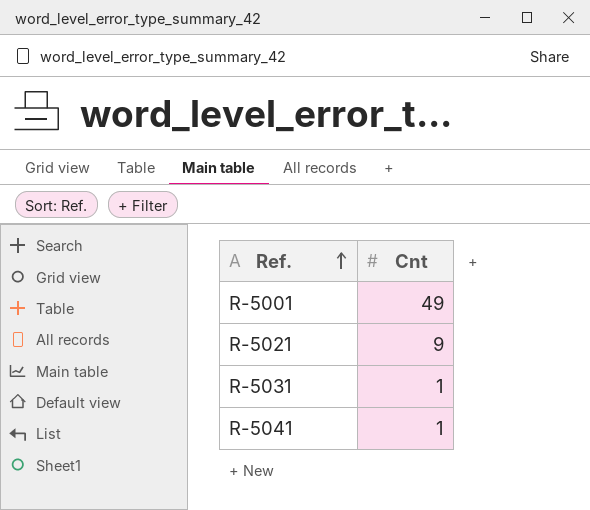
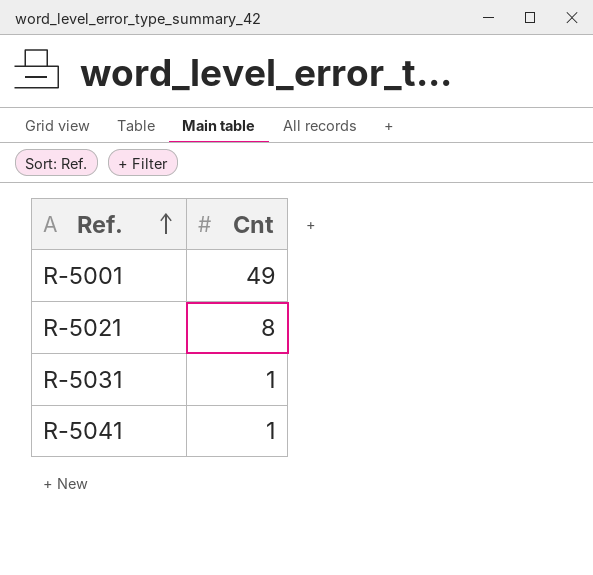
R-5021 | Cnt: 9 -> 8

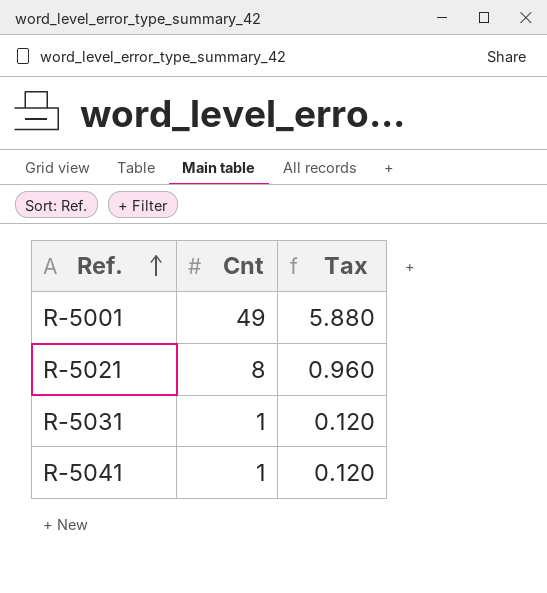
column Tax | formula: none -> [Cnt] * 0.12

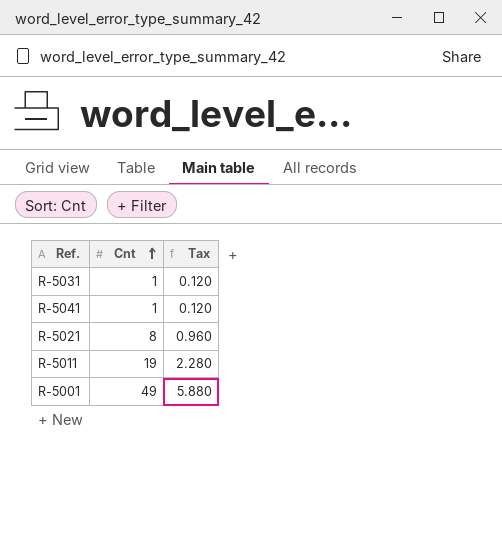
row order: Ref. ascending -> Cnt ascending
row R-5011: none -> 19 | 2.280

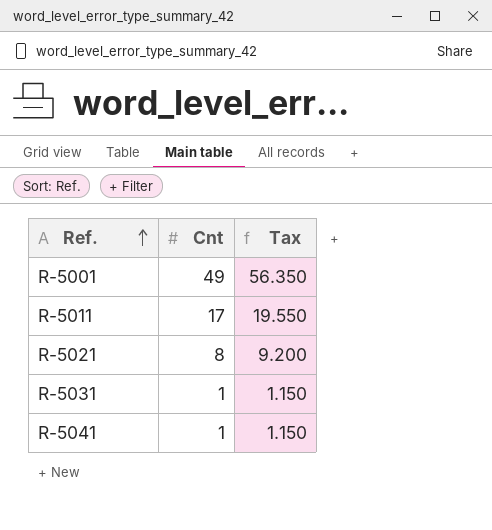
row order: Cnt ascending -> Ref. ascending
column Tax | formula: [Cnt] * 0.12 -> [Cnt] * 1.15
R-5011 | Cnt: 19 -> 17

